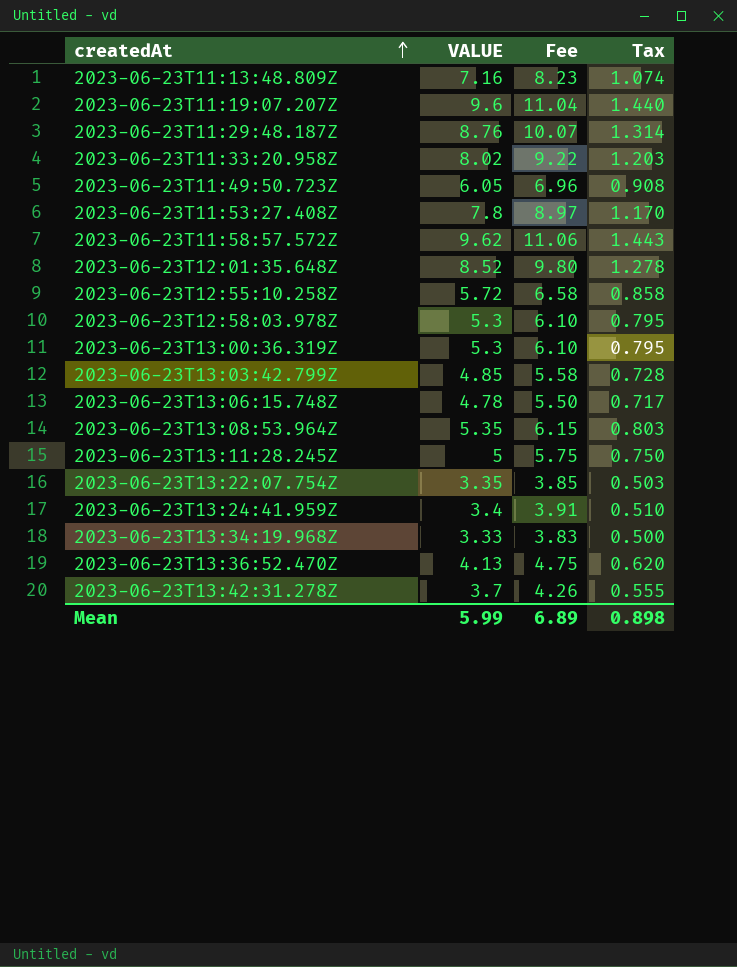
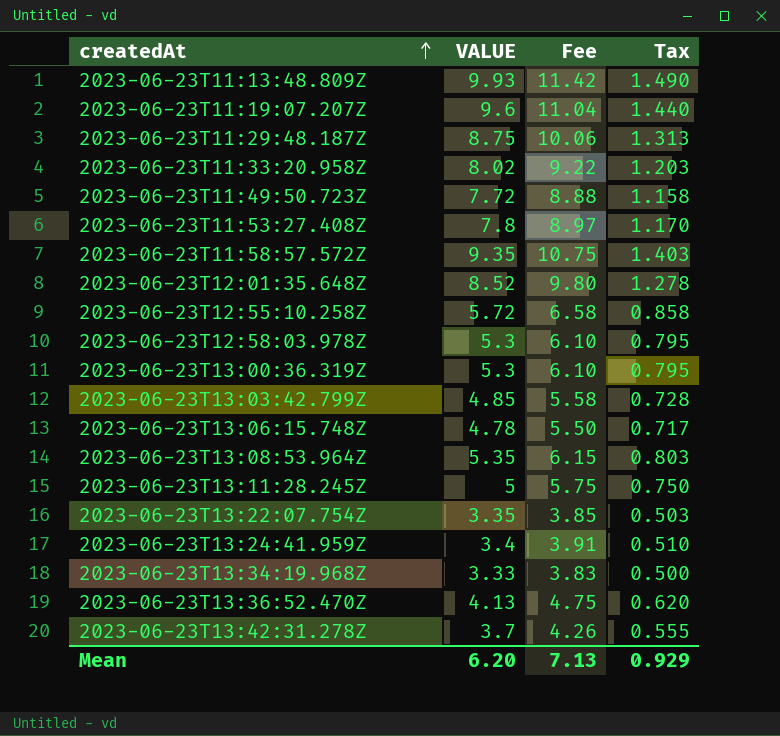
2023-06-23T11:13:48.809Z | VALUE: 7.16 -> 9.93
2023-06-23T11:13:48.809Z | Fee: 8.23 -> 11.42
2023-06-23T11:13:48.809Z | Tax: 1.074 -> 1.490
2023-06-23T11:29:48.187Z | VALUE: 8.76 -> 8.75
2023-06-23T11:29:48.187Z | Fee: 10.07 -> 10.06
2023-06-23T11:29:48.187Z | Tax: 1.314 -> 1.313
2023-06-23T11:49:50.723Z | VALUE: 6.05 -> 7.72
2023-06-23T11:49:50.723Z | Fee: 6.96 -> 8.88
2023-06-23T11:49:50.723Z | Tax: 0.908 -> 1.158
2023-06-23T11:58:57.572Z | VALUE: 9.62 -> 9.35
2023-06-23T11:58:57.572Z | Fee: 11.06 -> 10.75
2023-06-23T11:58:57.572Z | Tax: 1.443 -> 1.403
Mean | VALUE: 5.99 -> 6.20
Mean | Fee: 6.89 -> 7.13
Mean | Tax: 0.898 -> 0.929

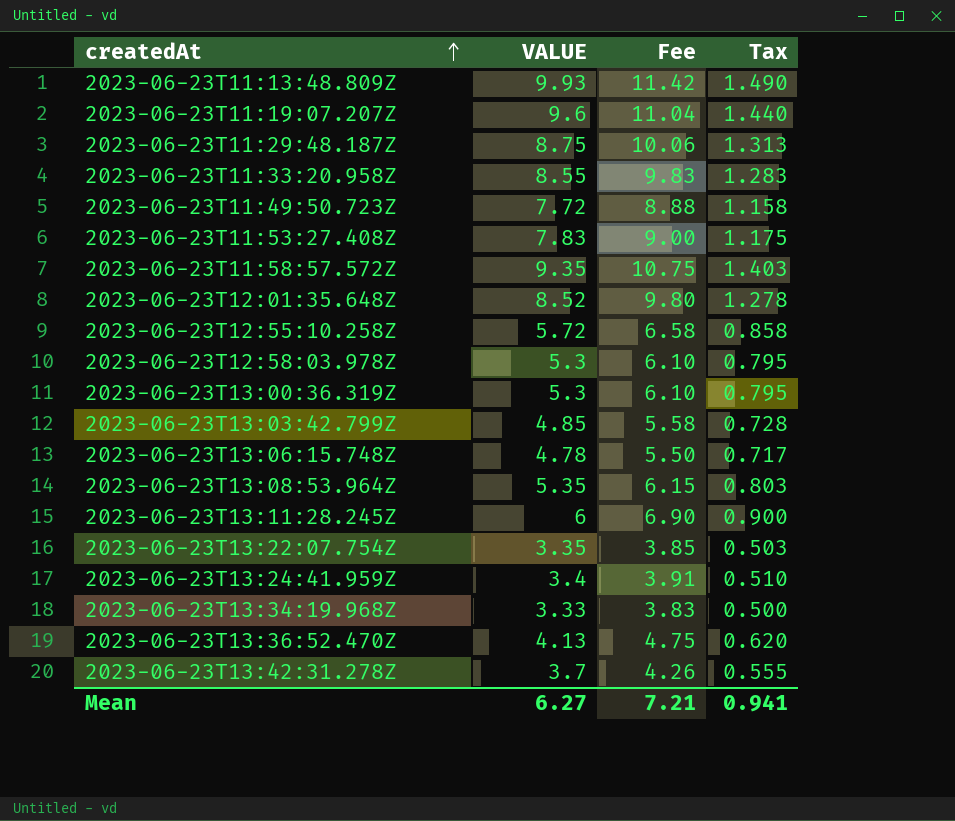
2023-06-23T11:33:20.958Z | VALUE: 8.02 -> 8.55
2023-06-23T11:33:20.958Z | Fee: 9.22 -> 9.83
2023-06-23T11:33:20.958Z | Tax: 1.203 -> 1.283
2023-06-23T11:53:27.408Z | VALUE: 7.8 -> 7.83
2023-06-23T11:53:27.408Z | Fee: 8.97 -> 9.00
2023-06-23T11:53:27.408Z | Tax: 1.170 -> 1.175
2023-06-23T13:11:28.245Z | VALUE: 5 -> 6
2023-06-23T13:11:28.245Z | Fee: 5.75 -> 6.90
2023-06-23T13:11:28.245Z | Tax: 0.750 -> 0.900
Mean | VALUE: 6.20 -> 6.27
Mean | Fee: 7.13 -> 7.21
Mean | Tax: 0.929 -> 0.941

